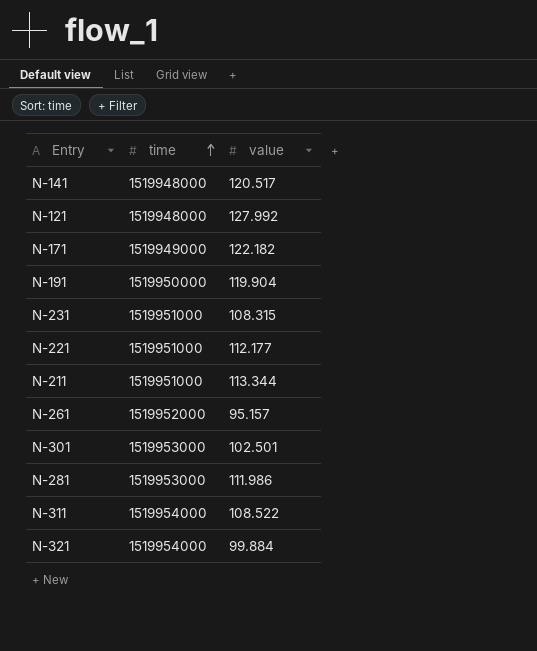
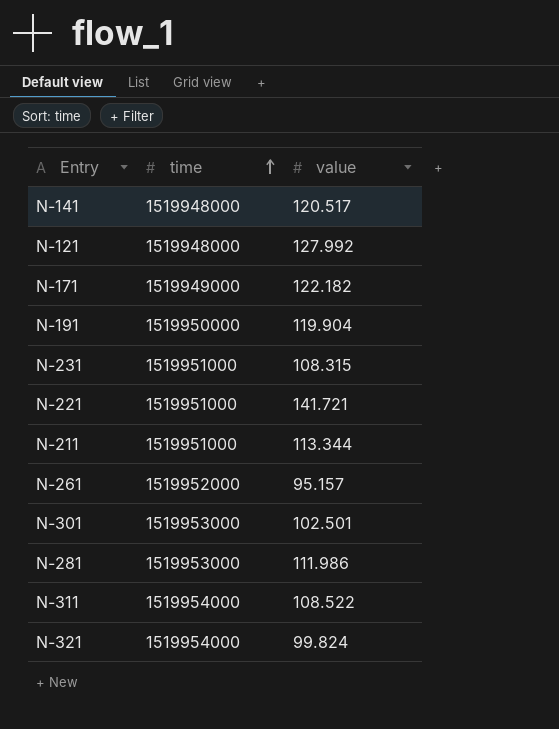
N-221 | value: 112.177 -> 141.721
N-321 | value: 99.884 -> 99.824

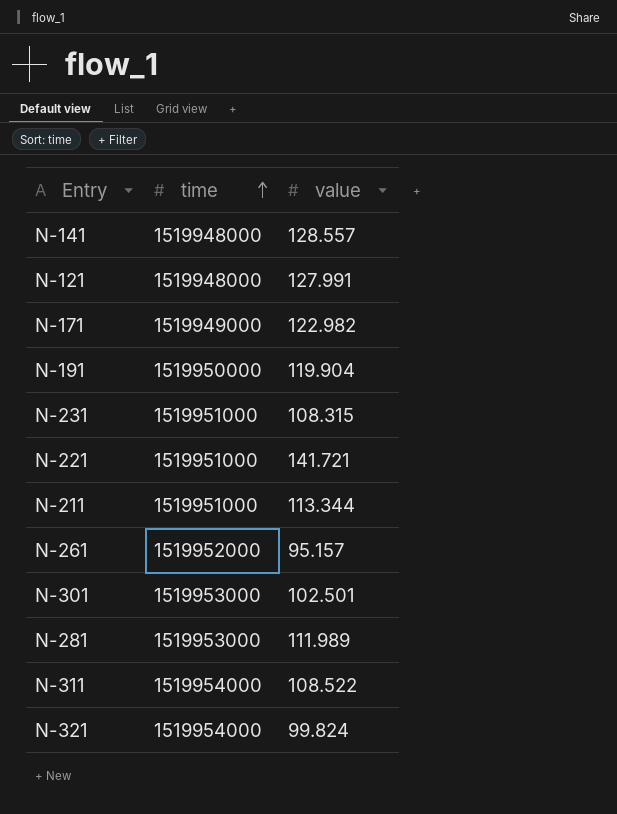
N-141 | value: 120.517 -> 128.557
N-121 | value: 127.992 -> 127.991
N-171 | value: 122.182 -> 122.982
N-281 | value: 111.986 -> 111.989

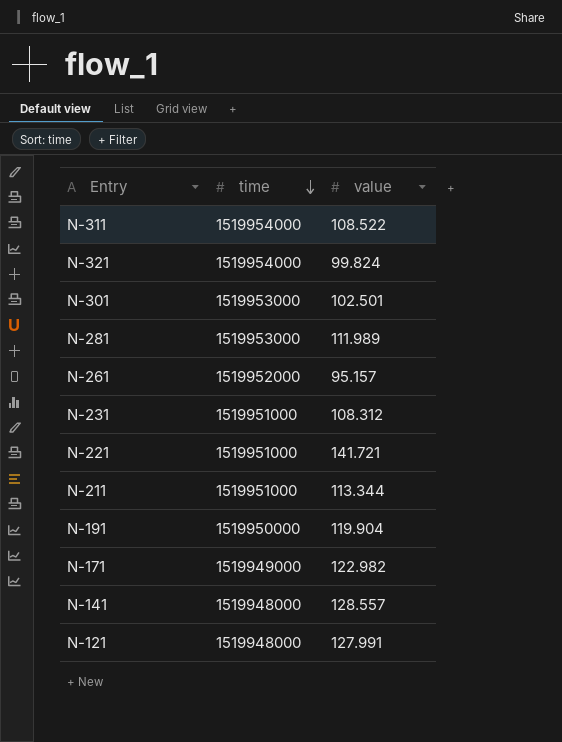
row order: time ascending -> time descending
N-231 | value: 108.315 -> 108.312

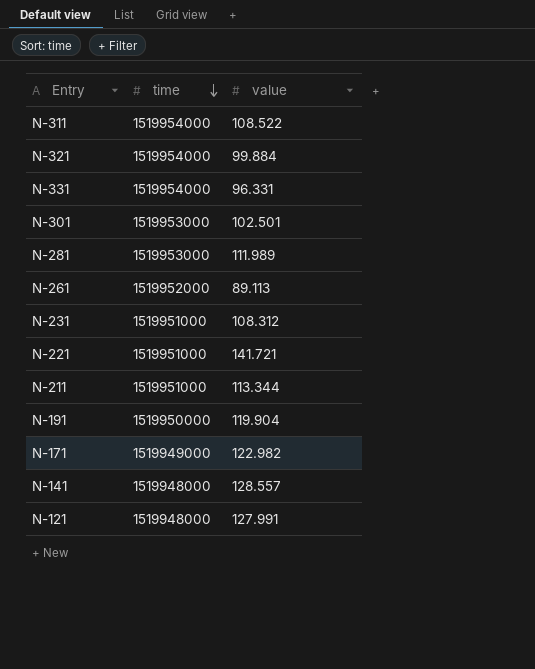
N-321 | value: 99.824 -> 99.884
row N-331: none -> 1519954000 | 96.331
N-261 | value: 95.157 -> 89.113

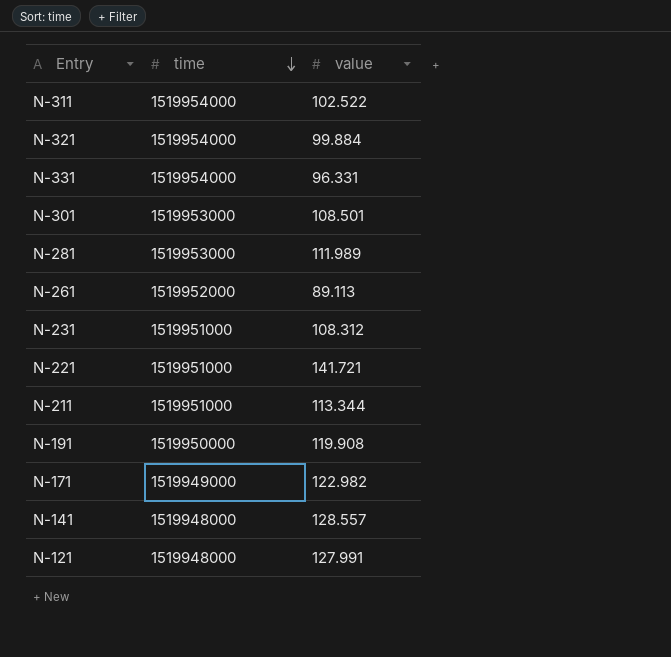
N-311 | value: 108.522 -> 102.522
N-301 | value: 102.501 -> 108.501
N-191 | value: 119.904 -> 119.908

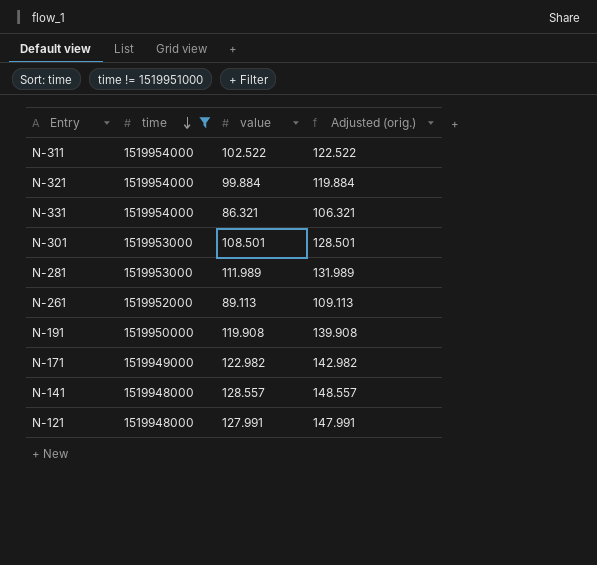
filter: none -> time != 1519951000
column Adjusted (orig.) | formula: none -> [value] + 20
N-331 | value: 96.331 -> 86.321

